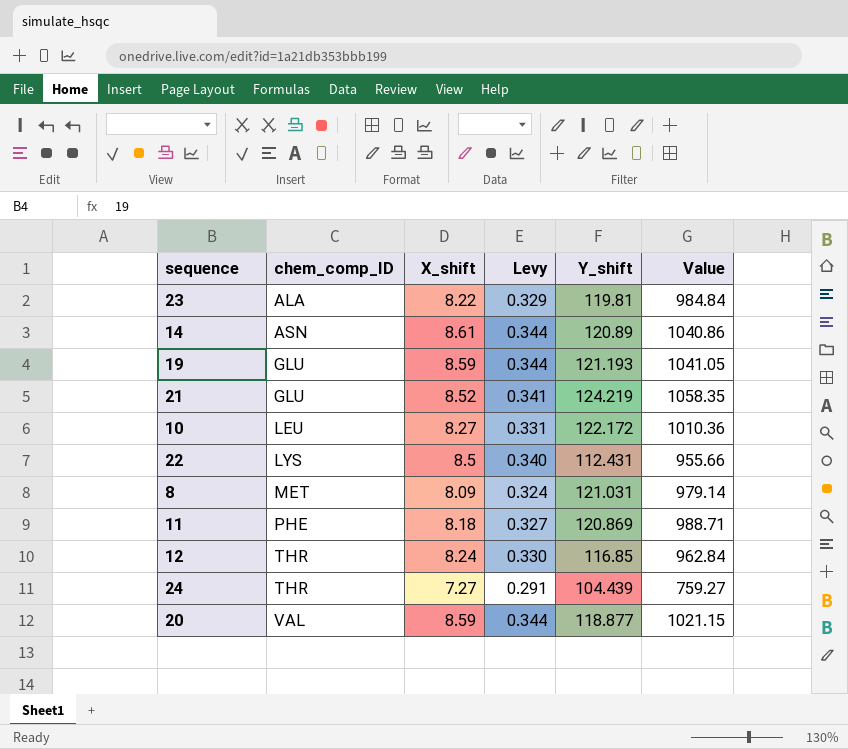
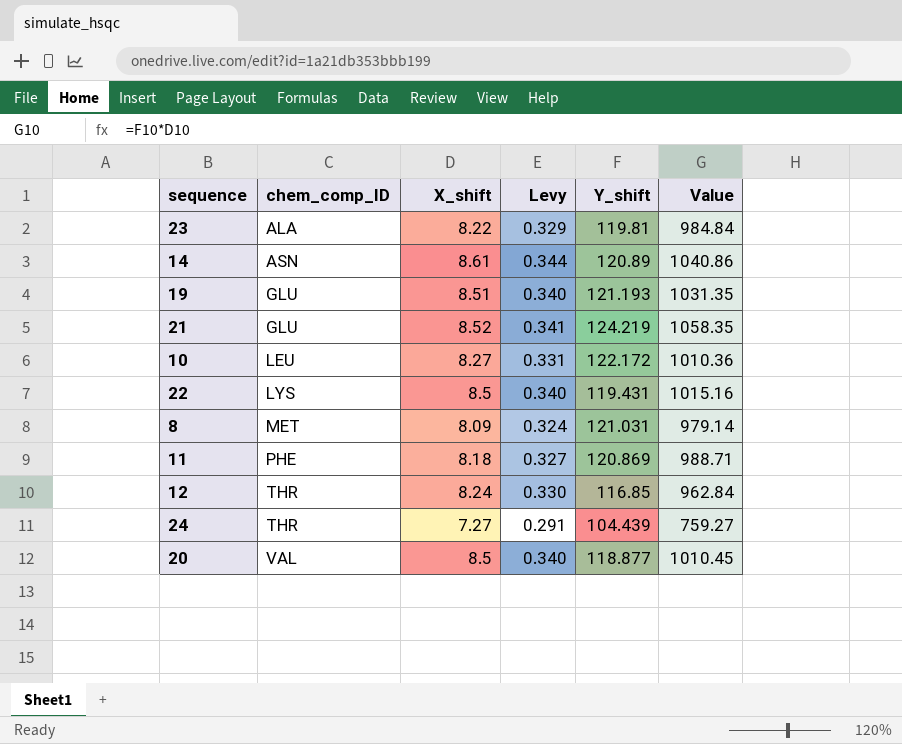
19 | X_shift: 8.59 -> 8.51
19 | Levy: 0.344 -> 0.340
19 | Value: 1041.05 -> 1031.35
22 | Y_shift: 112.431 -> 119.431
22 | Value: 955.66 -> 1015.16
20 | X_shift: 8.59 -> 8.5
20 | Levy: 0.344 -> 0.340
20 | Value: 1021.15 -> 1010.45

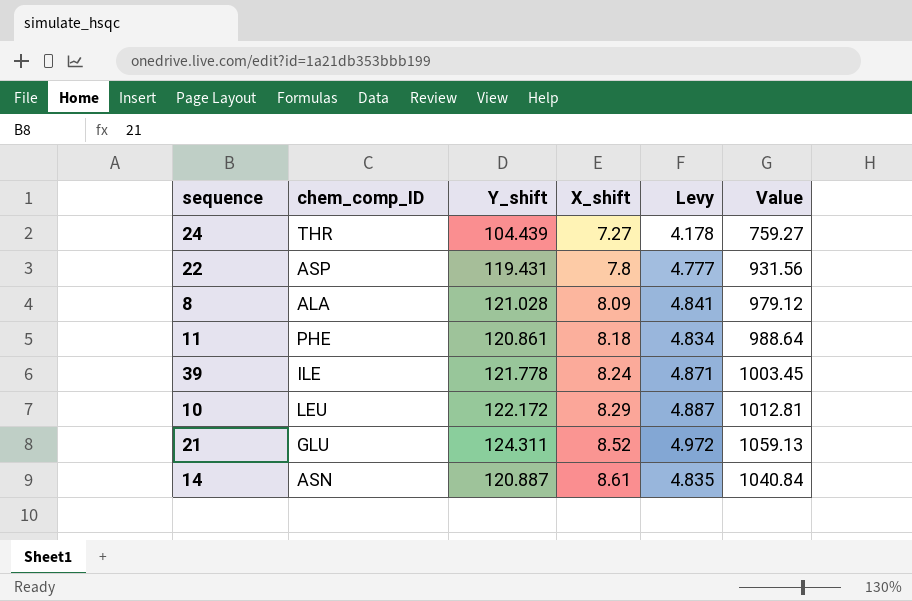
row order: chem_comp_ID ascending -> X_shift ascending
column Y_shift | position: 5 -> 3
column Levy | formula: [X_shift] * 0.04 -> [Y_shift] * 0.04
row 23: ALA | 8.22 | 0.329 | 119.81 | 984.84 -> none
row 19: GLU | 8.51 | 0.340 | 121.193 | 1031.35 -> none
row 12: THR | 8.24 | 0.330 | 116.85 | 962.84 -> none
row 20: VAL | 8.5 | 0.340 | 118.877 | 1010.45 -> none
22 | chem_comp_ID: LYS -> ASP
22 | X_shift: 8.5 -> 7.8
22 | Value: 1015.16 -> 931.56
8 | chem_comp_ID: MET -> ALA
8 | Y_shift: 121.031 -> 121.028
8 | Value: 979.14 -> 979.12
11 | Y_shift: 120.869 -> 120.861
11 | Value: 988.71 -> 988.64
row 39: none -> ILE | 121.778 | 8.24 | 4.871 | 1003.45
10 | X_shift: 8.27 -> 8.29
10 | Value: 1010.36 -> 1012.81
21 | Y_shift: 124.219 -> 124.311
21 | Value: 1058.35 -> 1059.13
14 | Y_shift: 120.89 -> 120.887
14 | Value: 1040.86 -> 1040.84

